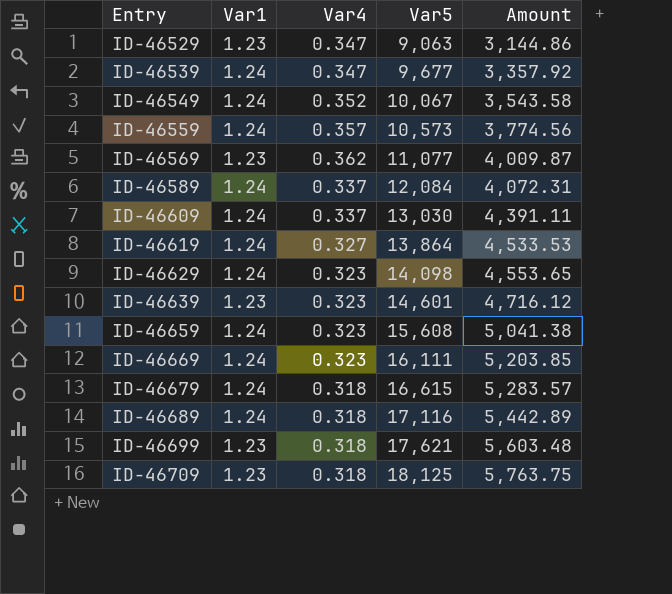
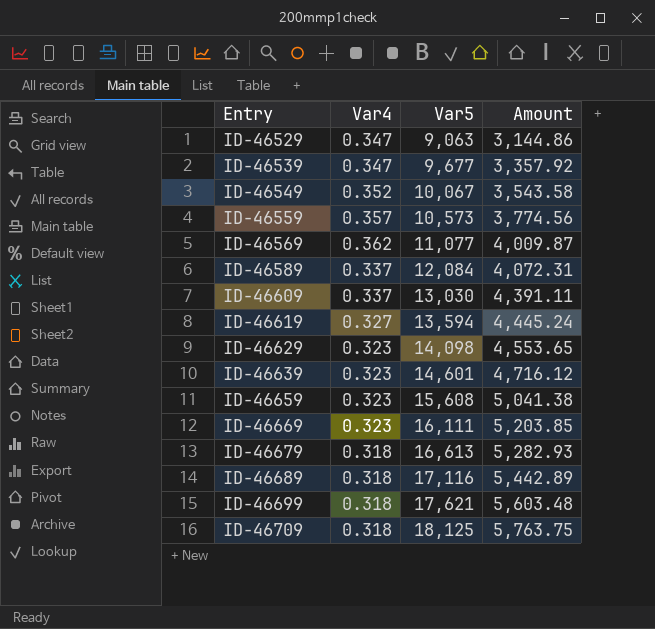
column Var1 | position: 2 -> none
ID-46619 | Var5: 13,864 -> 13,594
ID-46619 | Amount: 4,533.53 -> 4,445.24
ID-46679 | Var5: 16,615 -> 16,613
ID-46679 | Amount: 5,283.57 -> 5,282.93

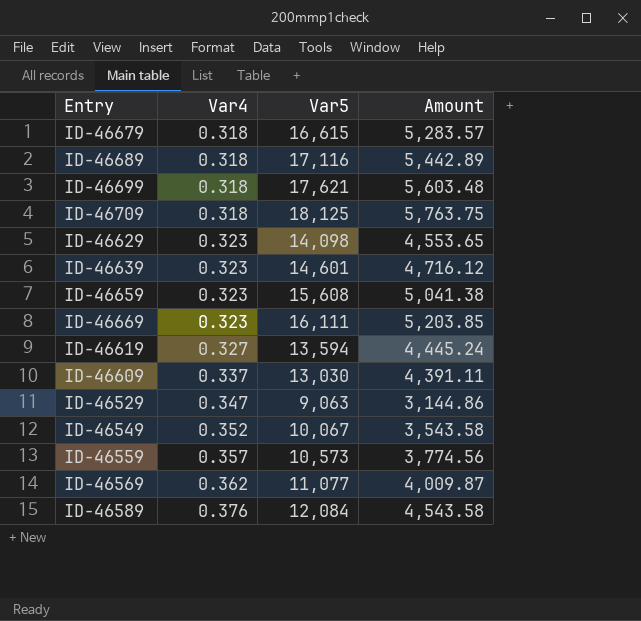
row order: Entry ascending -> Var4 ascending
row ID-46539: 0.347 | 9,677 | 3,357.92 -> none
ID-46679 | Var5: 16,613 -> 16,615
ID-46679 | Amount: 5,282.93 -> 5,283.57
ID-46589 | Var4: 0.337 -> 0.376
ID-46589 | Amount: 4,072.31 -> 4,543.58

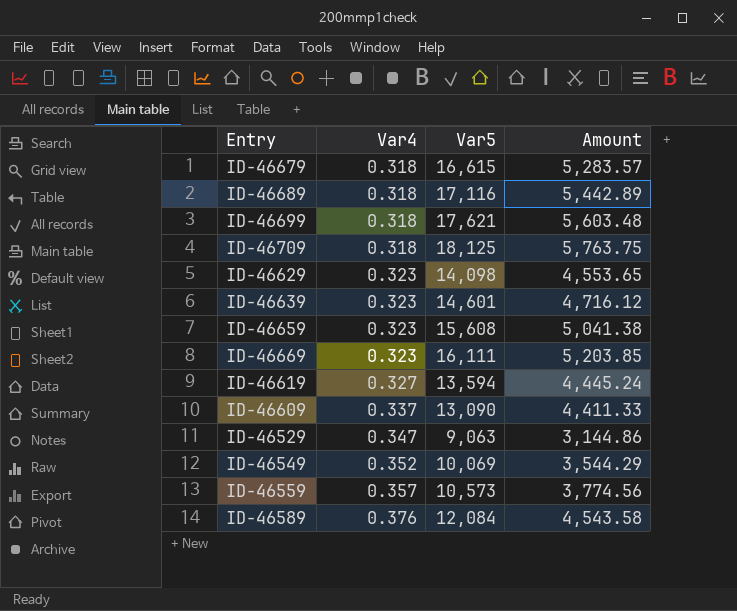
row ID-46569: 0.362 | 11,077 | 4,009.87 -> none
ID-46609 | Var5: 13,030 -> 13,090
ID-46609 | Amount: 4,391.11 -> 4,411.33
ID-46549 | Var5: 10,067 -> 10,069
ID-46549 | Amount: 3,543.58 -> 3,544.29

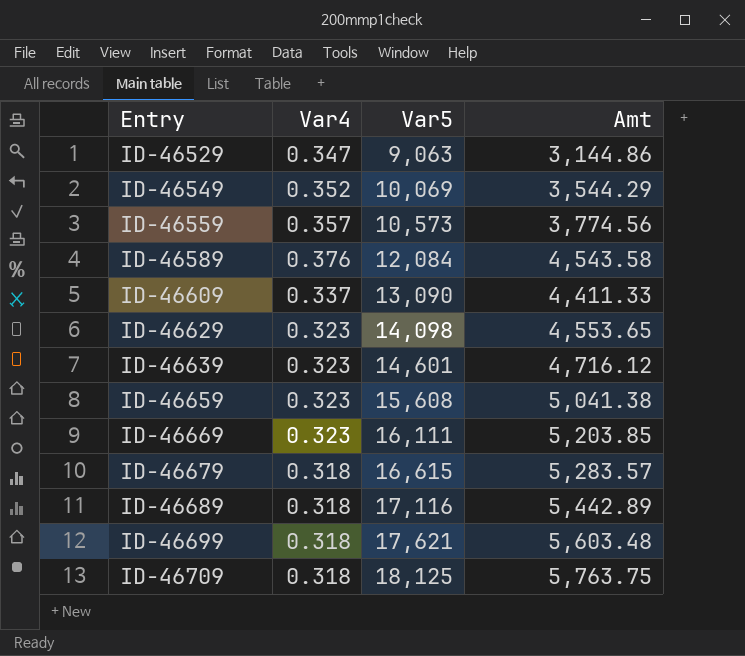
row order: Var4 ascending -> Entry ascending
column name: Amount -> Amt
row ID-46619: 0.327 | 13,594 | 4,445.24 -> none

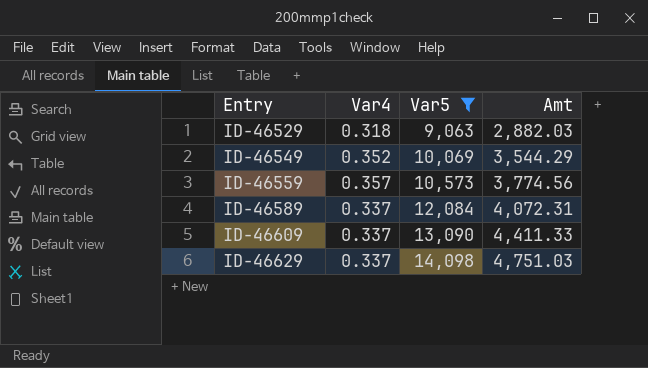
filter: none -> Var5 <= 14,098
ID-46529 | Var4: 0.347 -> 0.318
ID-46529 | Amt: 3,144.86 -> 2,882.03
ID-46589 | Var4: 0.376 -> 0.337
ID-46589 | Amt: 4,543.58 -> 4,072.31
ID-46629 | Var4: 0.323 -> 0.337
ID-46629 | Amt: 4,553.65 -> 4,751.03

